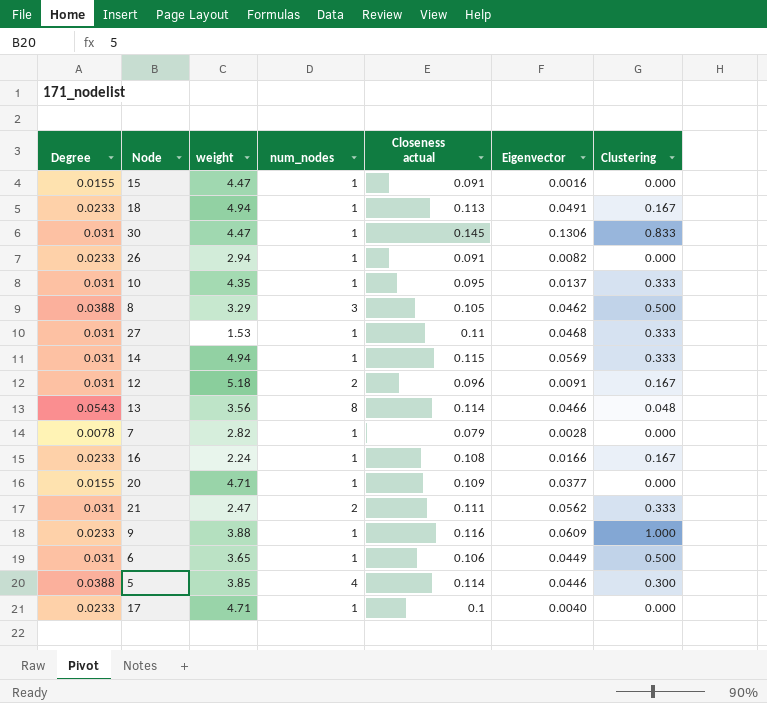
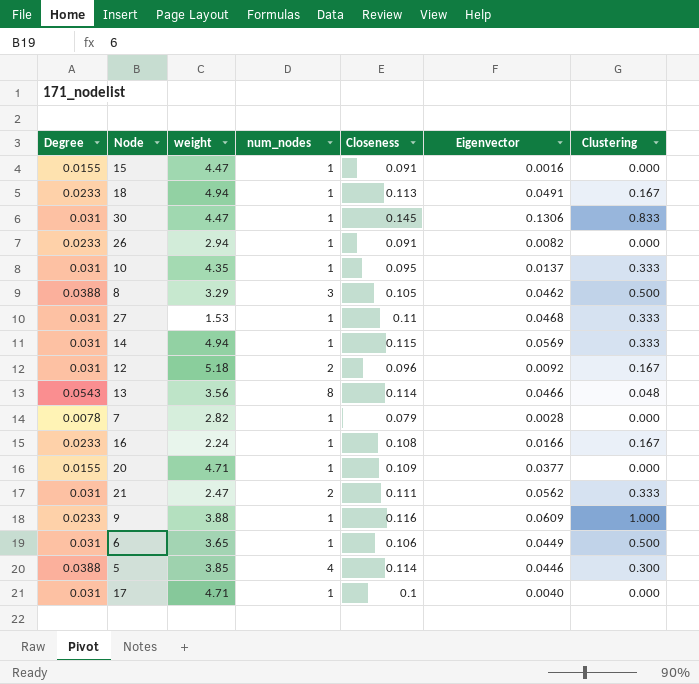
column name: Closeness actual -> Closeness
12 | Eigenvector: 0.0091 -> 0.0092
17 | Degree: 0.0233 -> 0.031

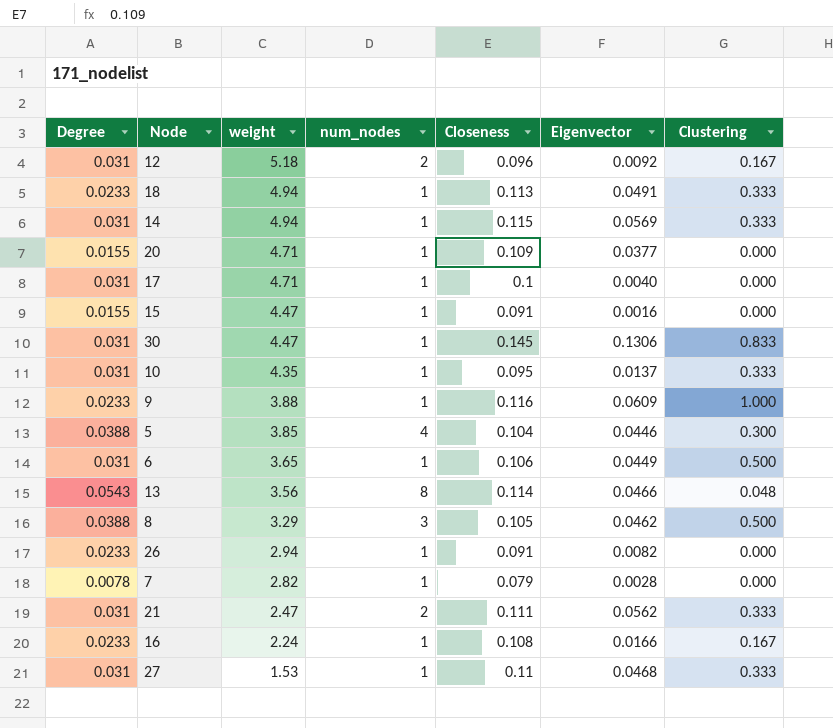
row order: none -> weight descending
18 | Clustering: 0.167 -> 0.333
5 | Closeness: 0.114 -> 0.104

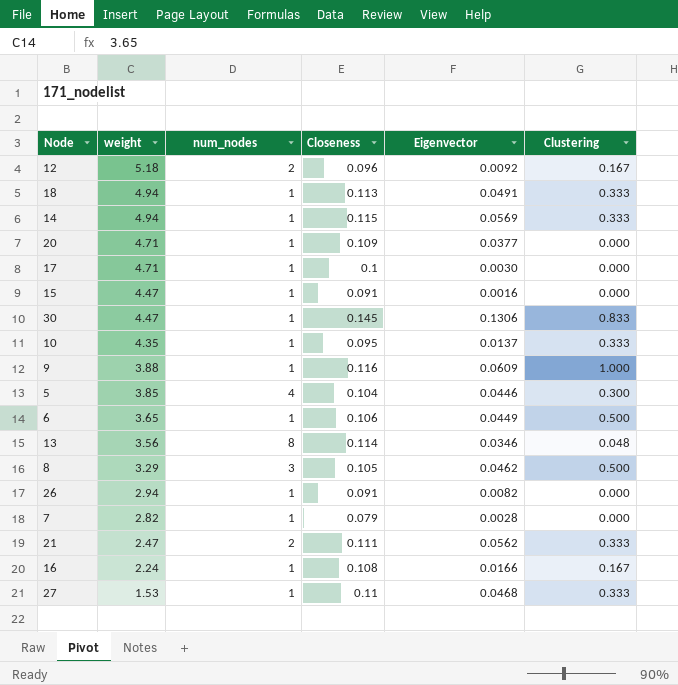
column Degree | position: 1 -> none
17 | Eigenvector: 0.0040 -> 0.0030
13 | Eigenvector: 0.0466 -> 0.0346

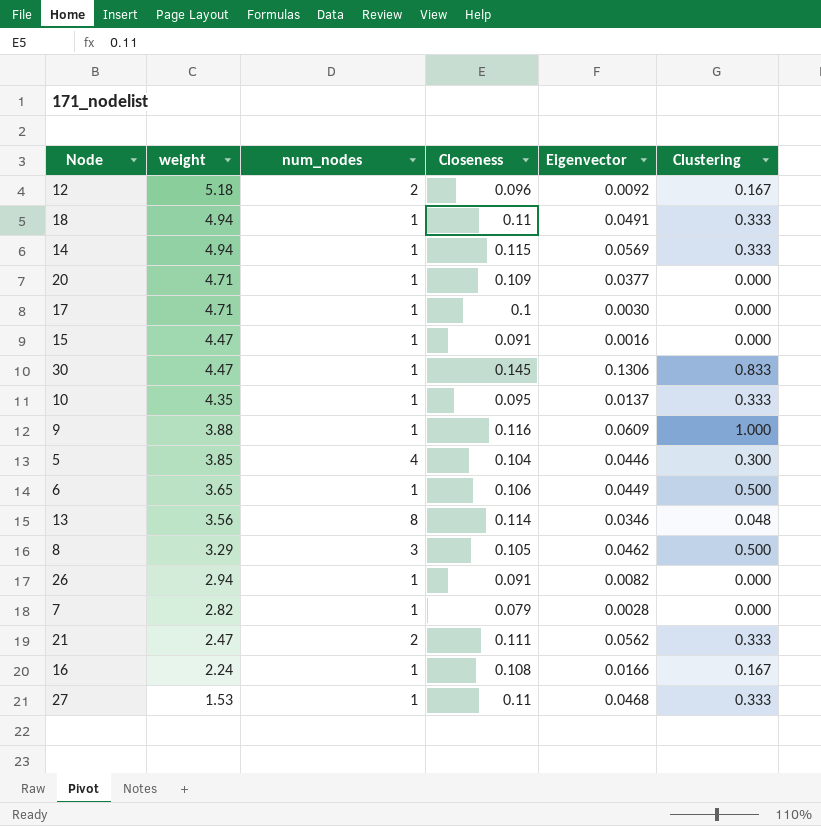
18 | Closeness: 0.113 -> 0.11

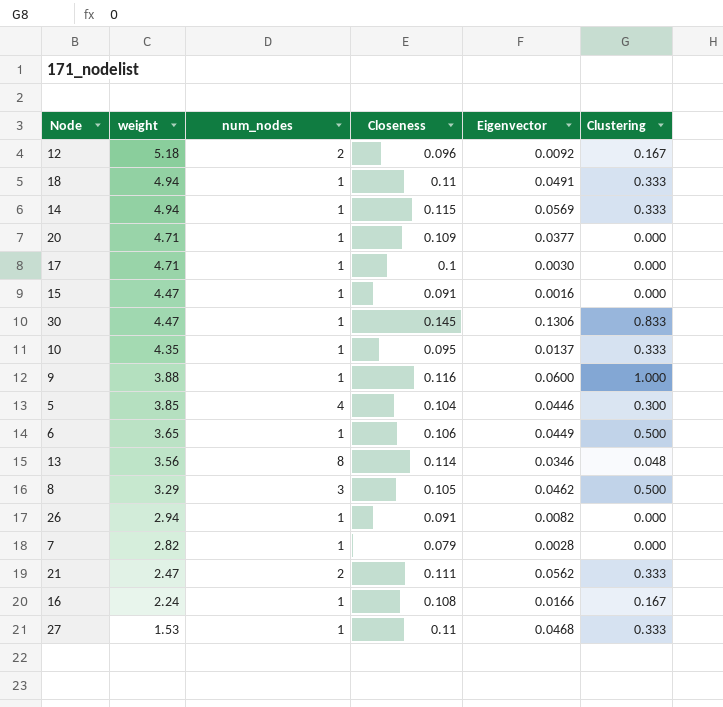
9 | Eigenvector: 0.0609 -> 0.0600

